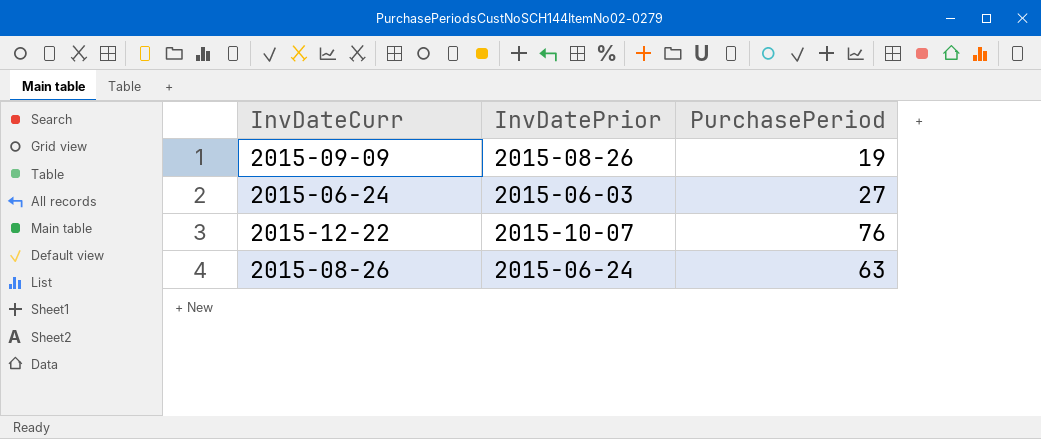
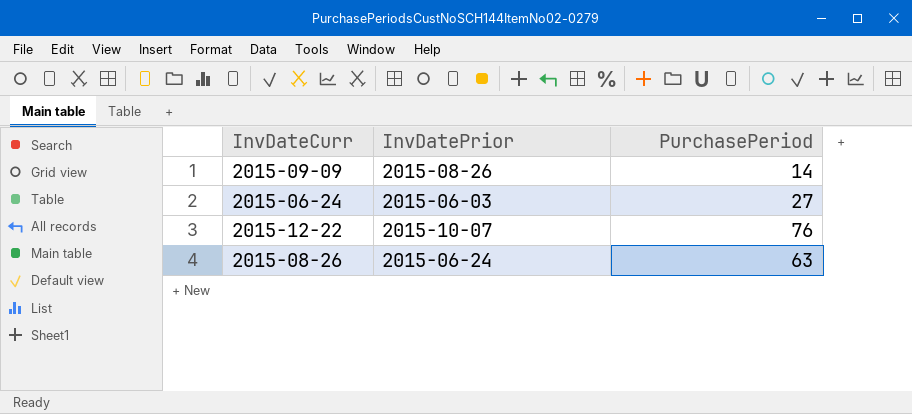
2015-09-09 | PurchasePeriod: 19 -> 14

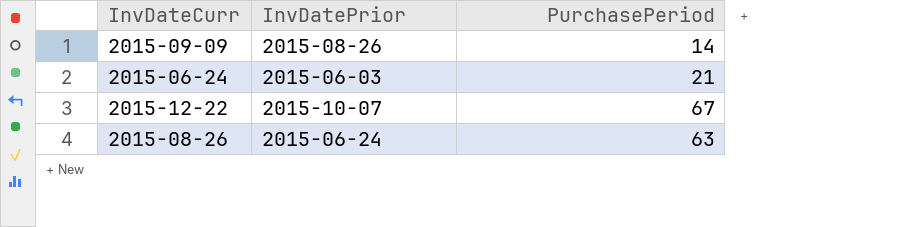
2015-06-24 | PurchasePeriod: 27 -> 21
2015-12-22 | PurchasePeriod: 76 -> 67

